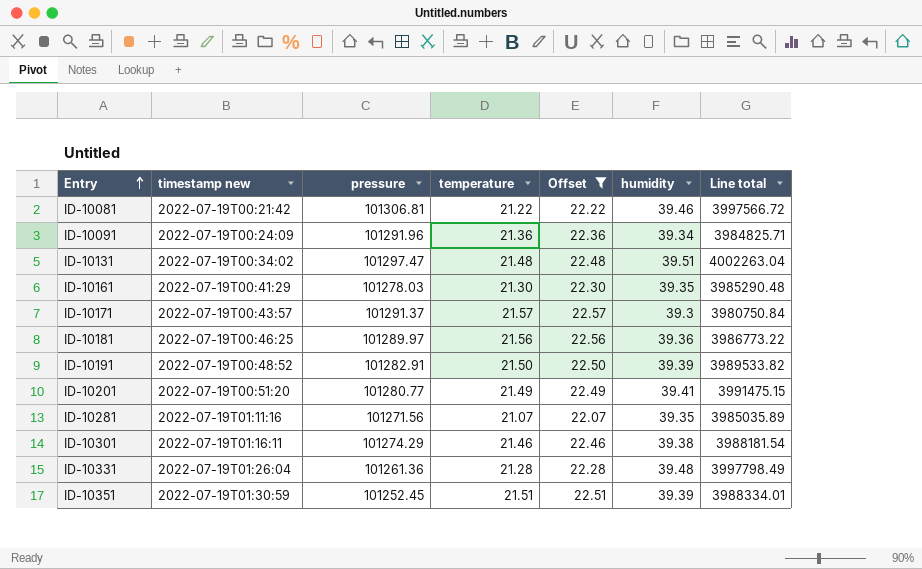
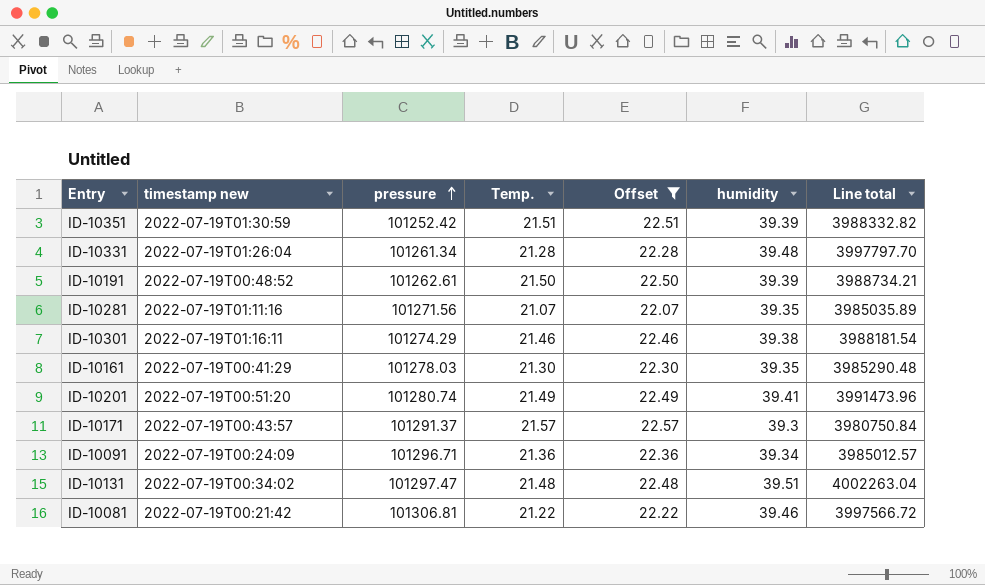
row order: Entry ascending -> pressure ascending
column name: temperature -> Temp.
row ID-10181: 2022-07-19T00:46:25 | 101289.97 | 21.56 | 22.56 | 39.36 | 3986773.22 -> none
ID-10351 | pressure: 101252.45 -> 101252.42
ID-10351 | Line total: 3988334.01 -> 3988332.82
ID-10331 | pressure: 101261.36 -> 101261.34
ID-10331 | Line total: 3997798.49 -> 3997797.70
ID-10191 | pressure: 101282.91 -> 101262.61
ID-10191 | Line total: 3989533.82 -> 3988734.21
ID-10201 | pressure: 101280.77 -> 101280.74
ID-10201 | Line total: 3991475.15 -> 3991473.96
ID-10091 | pressure: 101291.96 -> 101296.71
ID-10091 | Line total: 3984825.71 -> 3985012.57

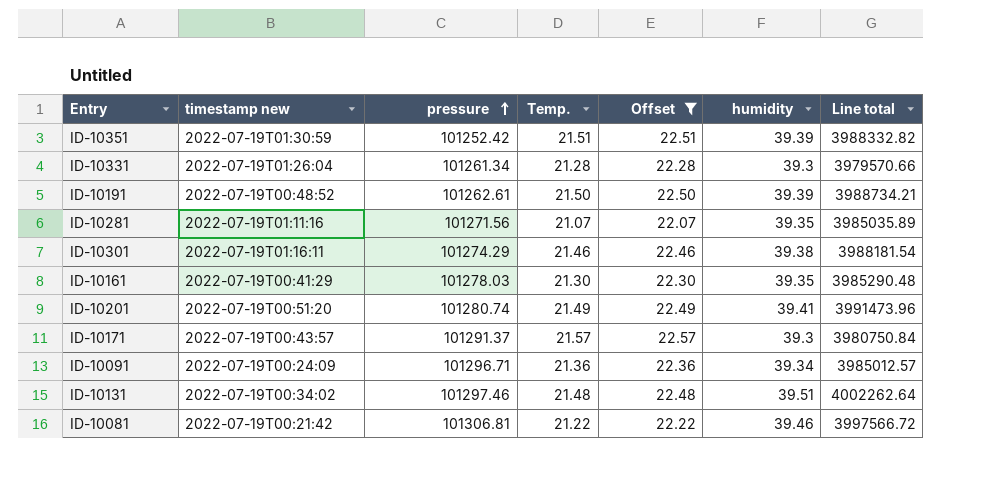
ID-10331 | humidity: 39.48 -> 39.3
ID-10331 | Line total: 3997797.70 -> 3979570.66
ID-10131 | pressure: 101297.47 -> 101297.46
ID-10131 | Line total: 4002263.04 -> 4002262.64

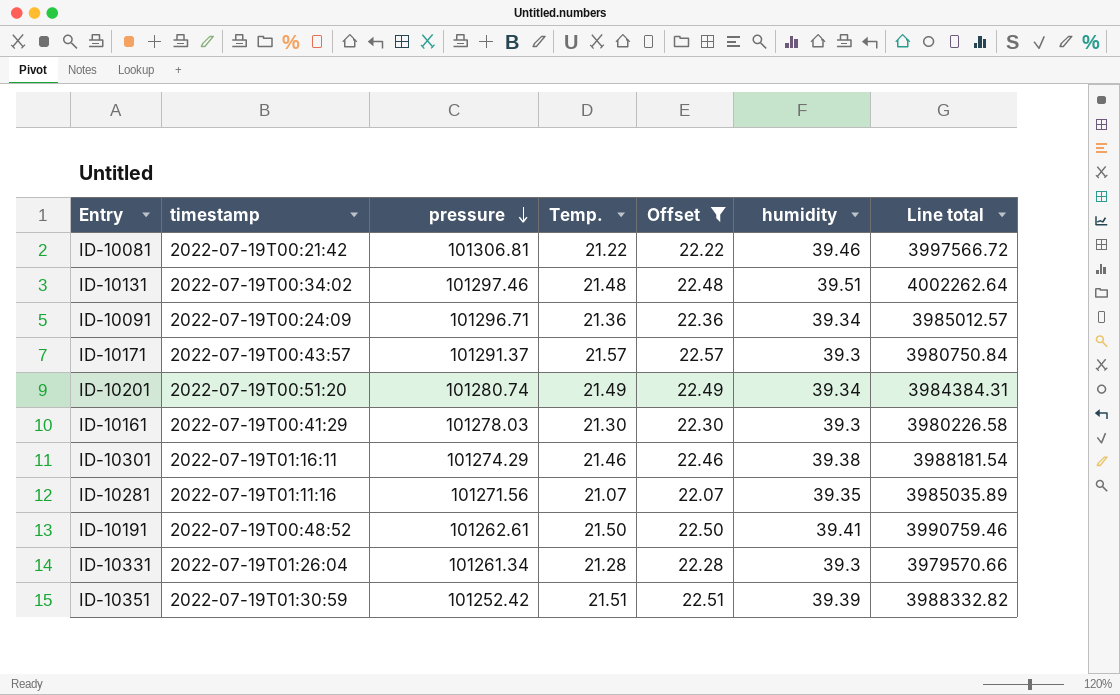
row order: pressure ascending -> pressure descending
column name: timestamp new -> timestamp
ID-10201 | humidity: 39.41 -> 39.34
ID-10201 | Line total: 3991473.96 -> 3984384.31
ID-10161 | humidity: 39.35 -> 39.3
ID-10161 | Line total: 3985290.48 -> 3980226.58
ID-10191 | humidity: 39.39 -> 39.41
ID-10191 | Line total: 3988734.21 -> 3990759.46

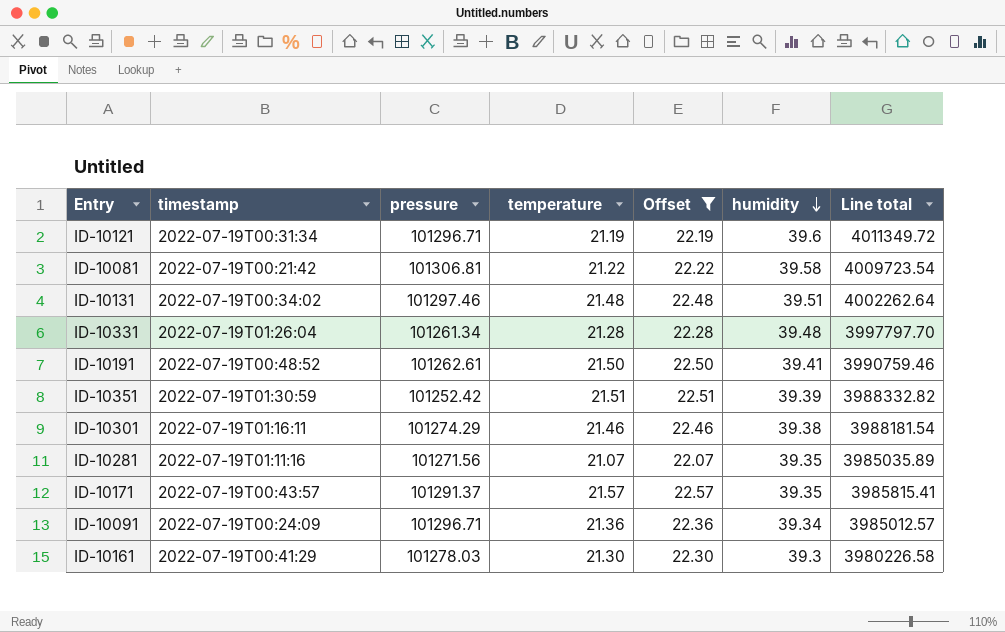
row order: pressure descending -> humidity descending
column name: Temp. -> temperature
row ID-10201: 2022-07-19T00:51:20 | 101280.74 | 21.49 | 22.49 | 39.34 | 3984384.31 -> none
row ID-10121: none -> 2022-07-19T00:31:34 | 101296.71 | 21.19 | 22.19 | 39.6 | 4011349.72
ID-10081 | humidity: 39.46 -> 39.58
ID-10081 | Line total: 3997566.72 -> 4009723.54
ID-10331 | humidity: 39.3 -> 39.48
ID-10331 | Line total: 3979570.66 -> 3997797.70
ID-10171 | humidity: 39.3 -> 39.35
ID-10171 | Line total: 3980750.84 -> 3985815.41

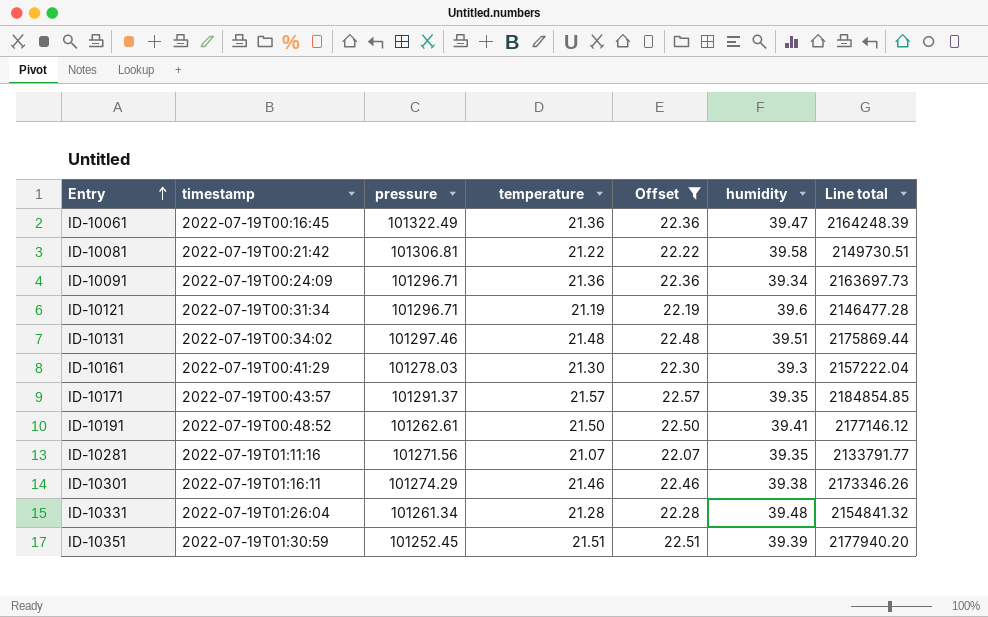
row order: humidity descending -> Entry ascending
column Line total | formula: [pressure] * [humidity] -> [pressure] * [temperature]
row ID-10061: none -> 2022-07-19T00:16:45 | 101322.49 | 21.36 | 22.36 | 39.47 | 2164248.39
ID-10351 | pressure: 101252.42 -> 101252.45

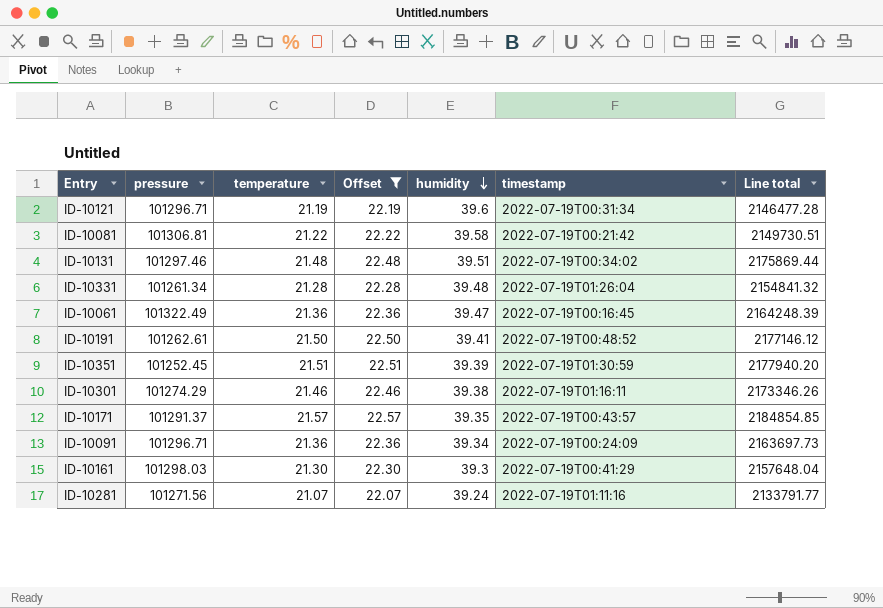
row order: Entry ascending -> humidity descending
column timestamp | position: 2 -> 6
ID-10161 | pressure: 101278.03 -> 101298.03
ID-10161 | Line total: 2157222.04 -> 2157648.04
ID-10281 | humidity: 39.35 -> 39.24

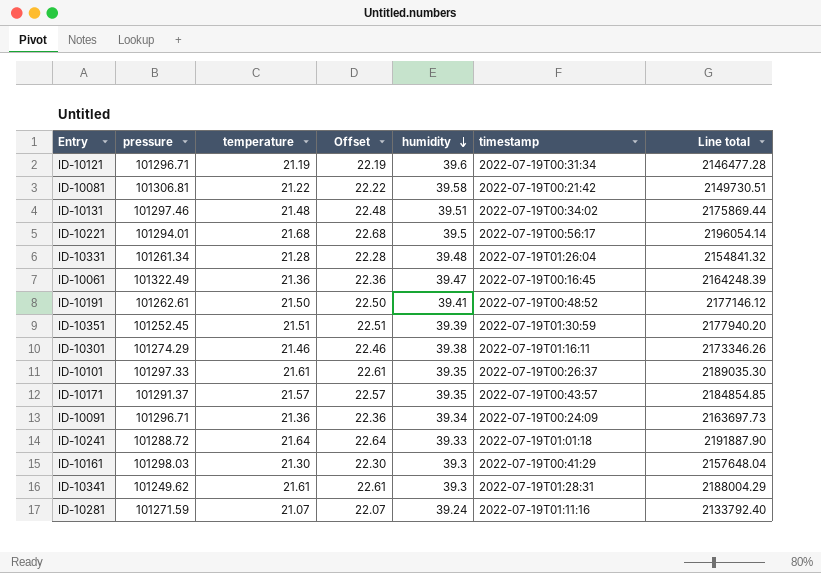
filter: Offset <= 22.57 -> none
ID-10281 | pressure: 101271.56 -> 101271.59
ID-10281 | Line total: 2133791.77 -> 2133792.40

